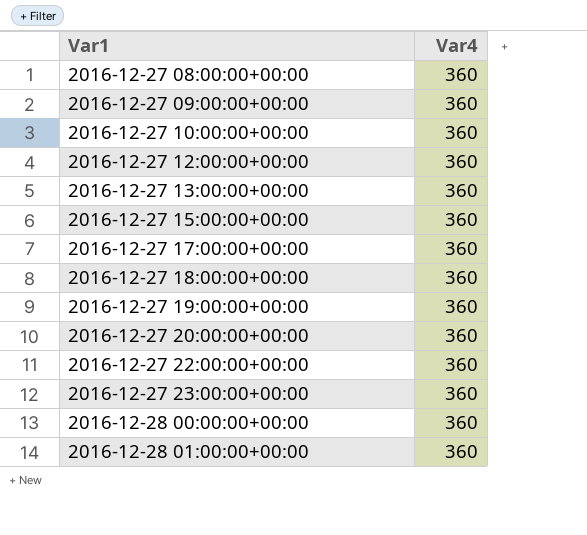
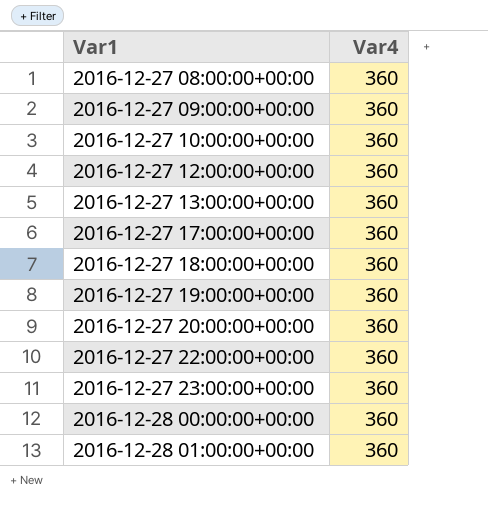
row 2016-12-27 15:00:00+00:00: 360 -> none

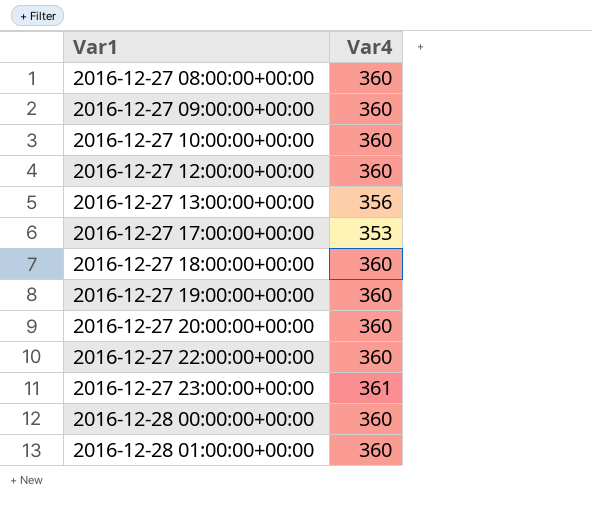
2016-12-27 13:00:00+00:00 | Var4: 360 -> 356
2016-12-27 17:00:00+00:00 | Var4: 360 -> 353
2016-12-27 23:00:00+00:00 | Var4: 360 -> 361

